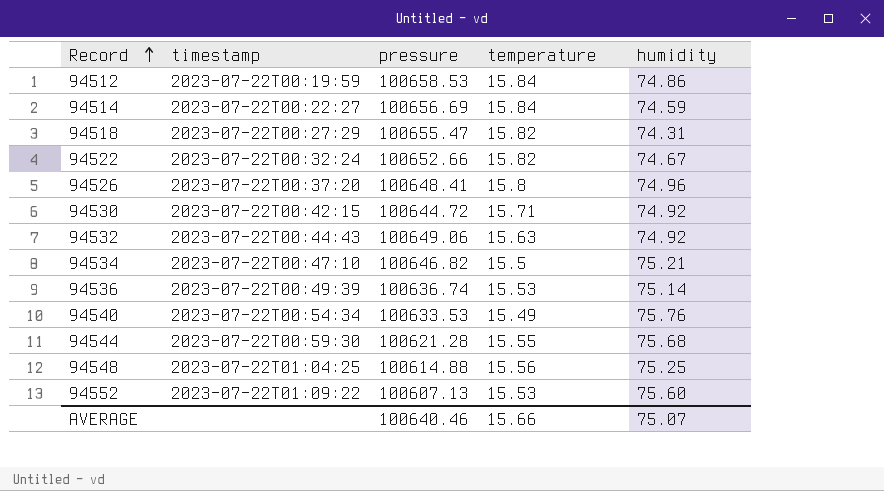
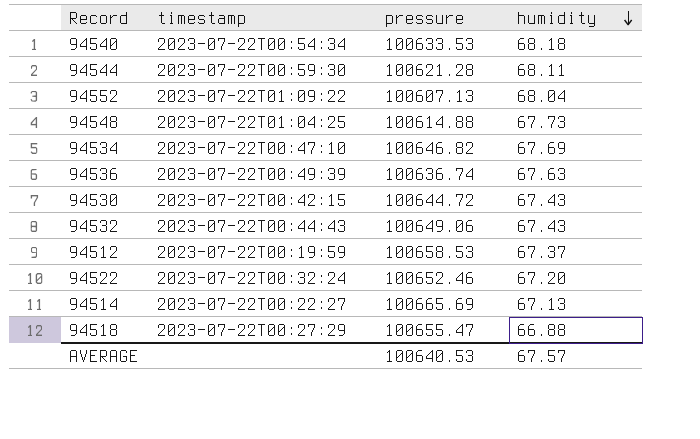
row order: Record ascending -> humidity descending
column temperature | position: 4 -> none
row 94526: 2023-07-22T00:37:20 | 100648.41 | 15.8 | 74.96 -> none
94540 | humidity: 75.76 -> 68.18
94544 | humidity: 75.68 -> 68.11
94552 | humidity: 75.60 -> 68.04
94548 | humidity: 75.25 -> 67.73
94534 | humidity: 75.21 -> 67.69
94536 | humidity: 75.14 -> 67.63
94530 | humidity: 74.92 -> 67.43
94532 | humidity: 74.92 -> 67.43
94512 | humidity: 74.86 -> 67.37
94522 | pressure: 100652.66 -> 100652.46
94522 | humidity: 74.67 -> 67.20
94514 | pressure: 100656.69 -> 100665.69
94514 | humidity: 74.59 -> 67.13
94518 | humidity: 74.31 -> 66.88
AVERAGE | pressure: 100640.46 -> 100640.53
AVERAGE | humidity: 75.07 -> 67.57

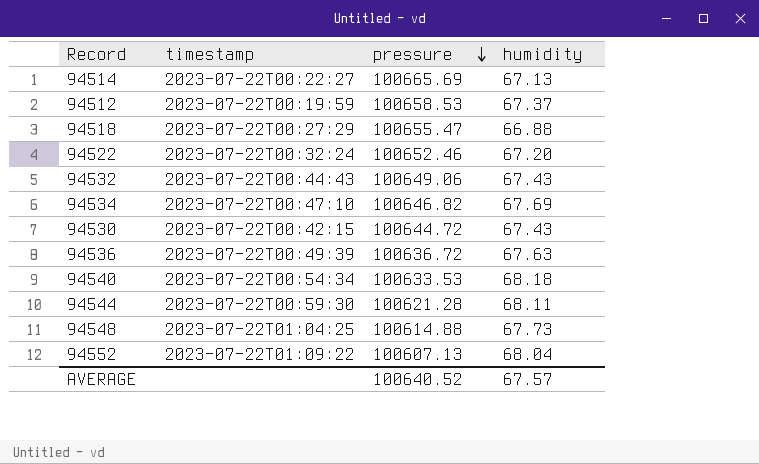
row order: humidity descending -> pressure descending
94536 | pressure: 100636.74 -> 100636.72
AVERAGE | pressure: 100640.53 -> 100640.52

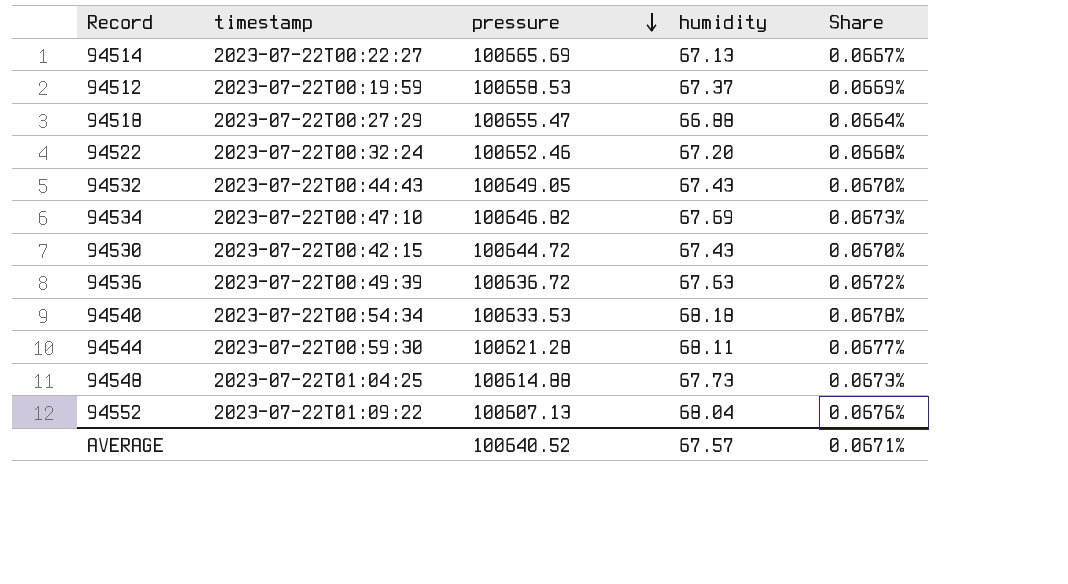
column Share | formula: none -> [humidity] / [pressure]
94532 | pressure: 100649.06 -> 100649.05

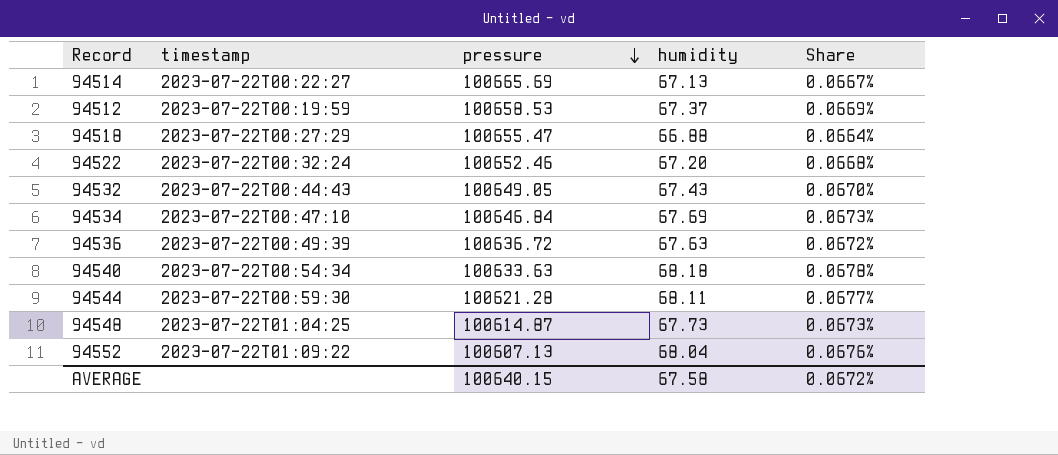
row 94530: 2023-07-22T00:42:15 | 100644.72 | 67.43 | 0.0670% -> none
94534 | pressure: 100646.82 -> 100646.84
94540 | pressure: 100633.53 -> 100633.63
94548 | pressure: 100614.88 -> 100614.87
AVERAGE | pressure: 100640.52 -> 100640.15
AVERAGE | humidity: 67.57 -> 67.58
AVERAGE | Share: 0.0671% -> 0.0672%

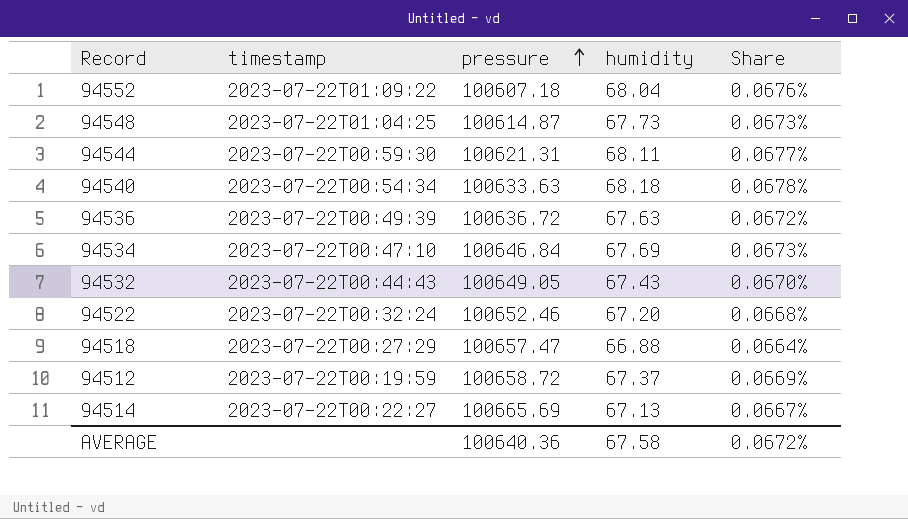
row order: pressure descending -> pressure ascending
94552 | pressure: 100607.13 -> 100607.18
94544 | pressure: 100621.28 -> 100621.31
94518 | pressure: 100655.47 -> 100657.47
94512 | pressure: 100658.53 -> 100658.72
AVERAGE | pressure: 100640.15 -> 100640.36

